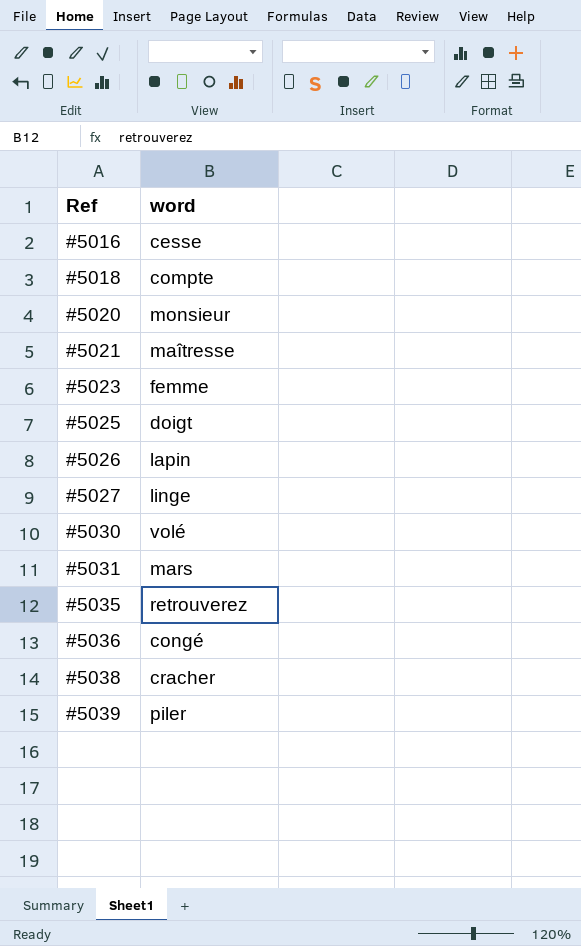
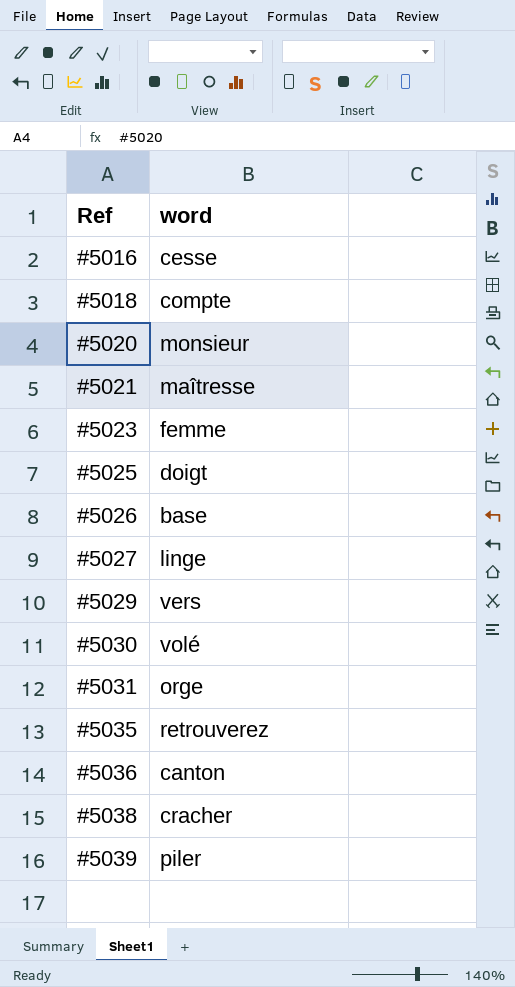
#5026 | word: lapin -> base
row #5029: none -> vers
#5031 | word: mars -> orge
#5036 | word: congé -> canton

